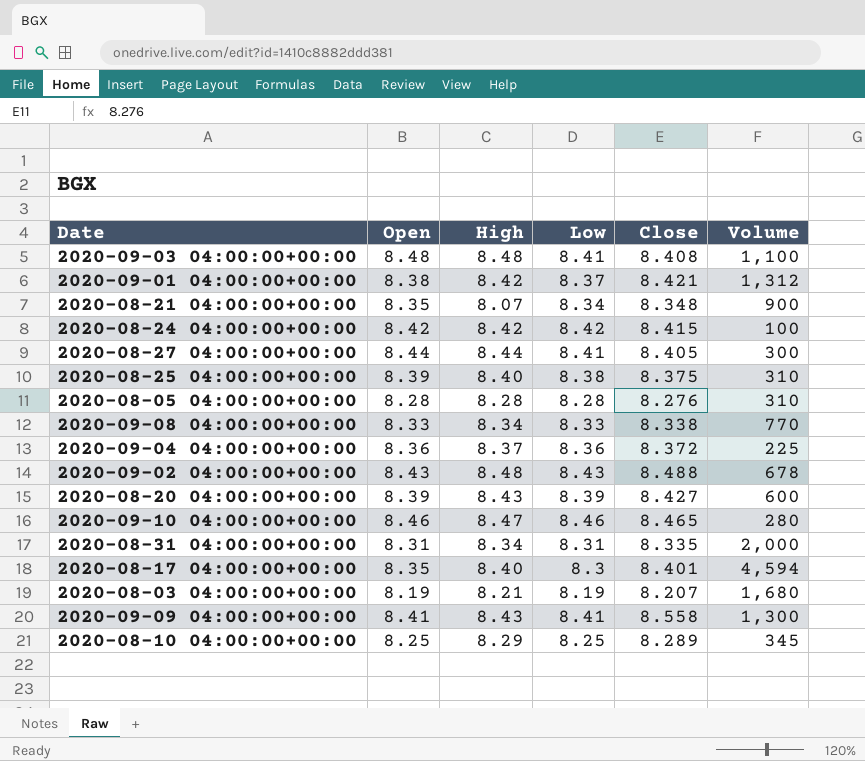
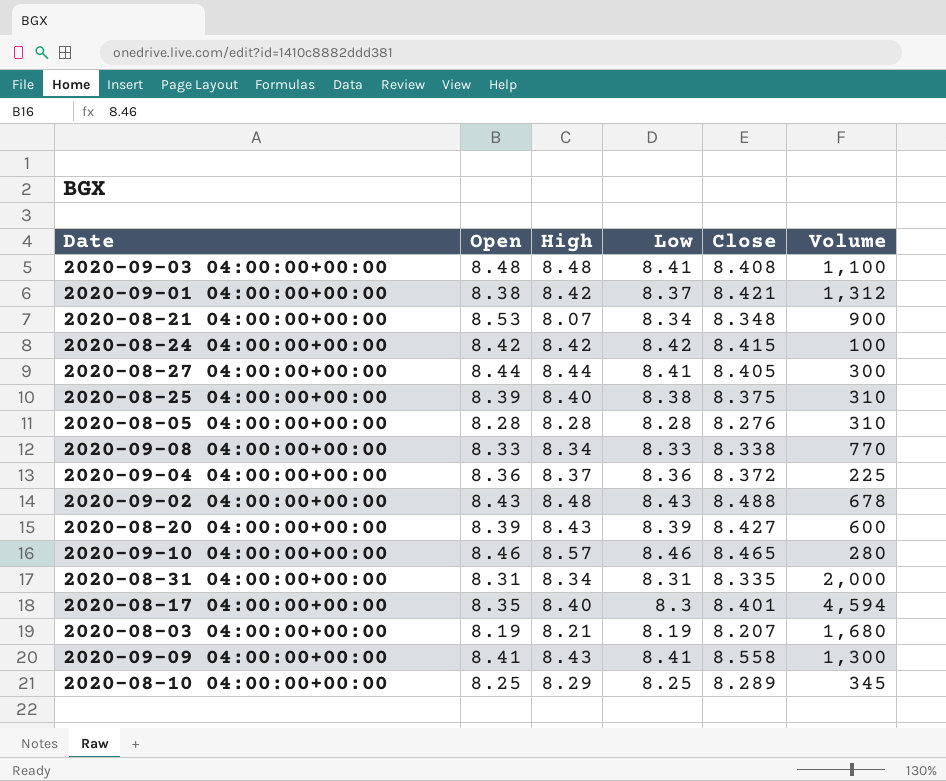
2020-08-21 04:00:00+00:00 | Open: 8.35 -> 8.53
2020-09-10 04:00:00+00:00 | High: 8.47 -> 8.57

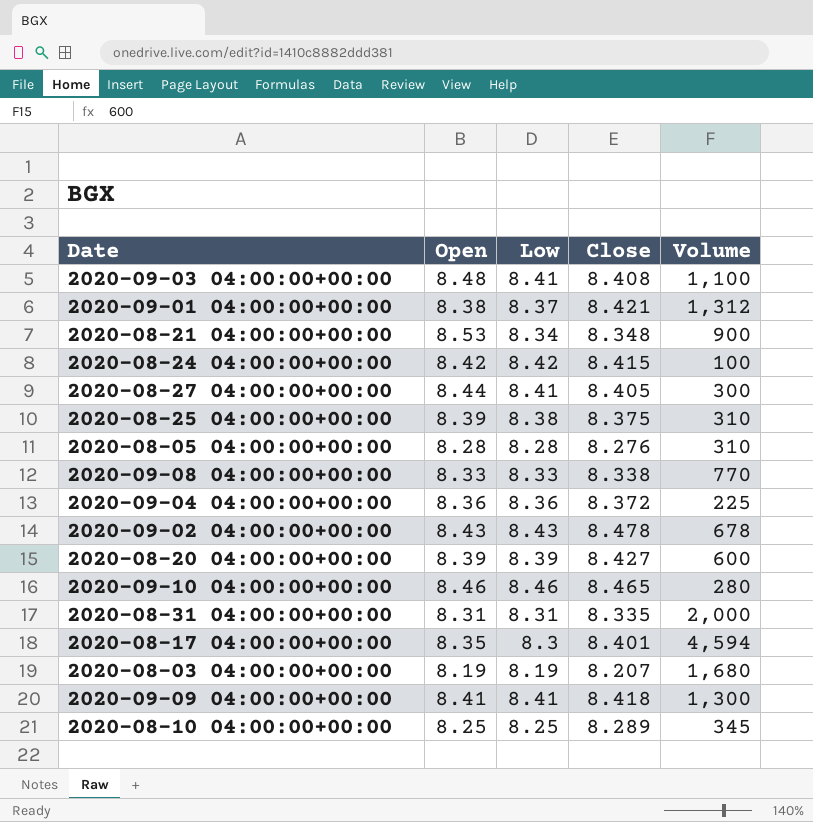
column High | position: 3 -> none
2020-09-02 04:00:00+00:00 | Close: 8.488 -> 8.478
2020-09-09 04:00:00+00:00 | Close: 8.558 -> 8.418

